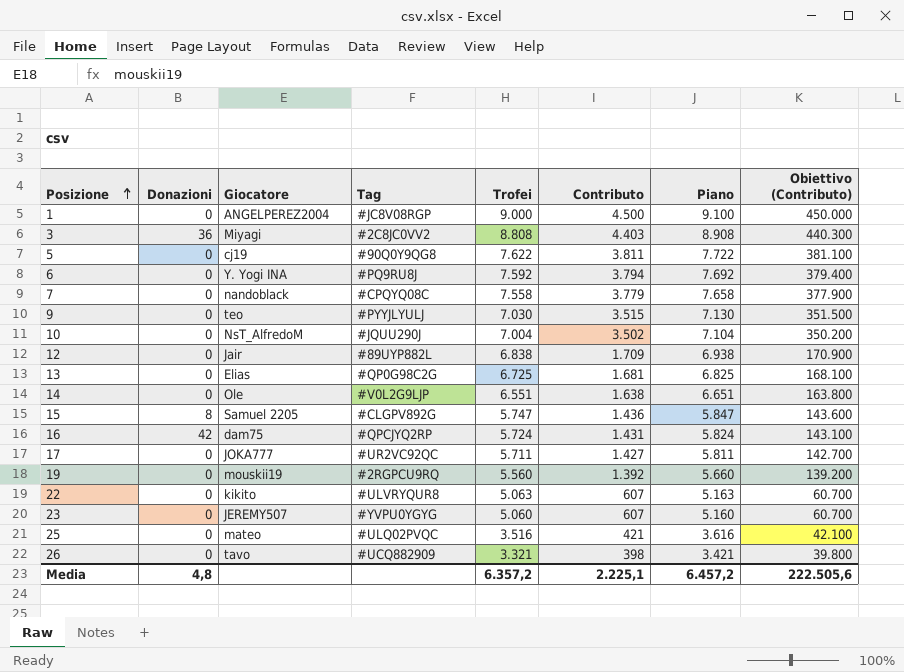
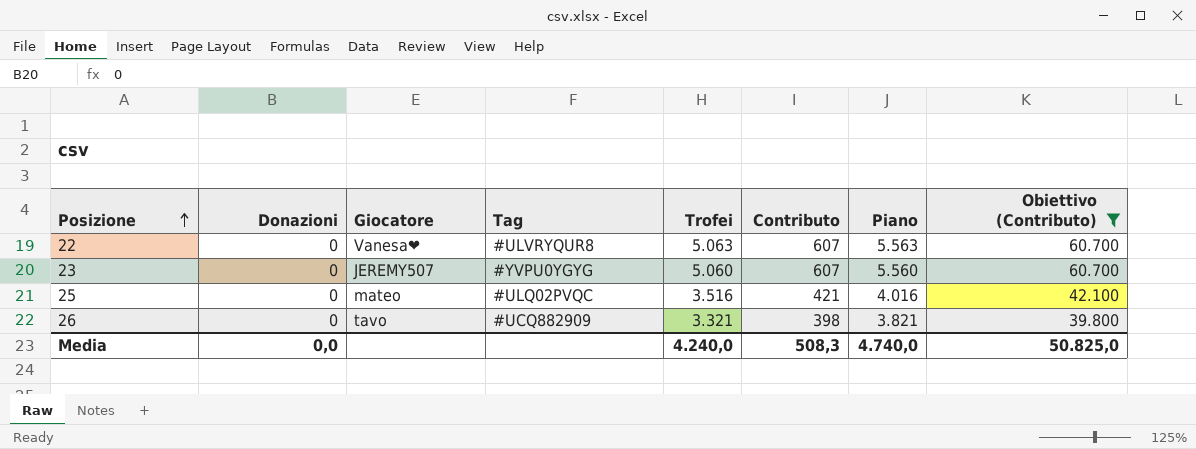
filter: none -> Obiettivo (Contributo) <= 60.700
column Piano | formula: [Trofei] + 100 -> [Trofei] + 500
22 | Giocatore: kikito -> Vanesa❤
Media | Donazioni: 4,8 -> 0,0
Media | Trofei: 6.357,2 -> 4.240,0
Media | Contributo: 2.225,1 -> 508,3
Media | Piano: 6.457,2 -> 4.740,0
Media | Obiettivo (Contributo): 222.505,6 -> 50.825,0

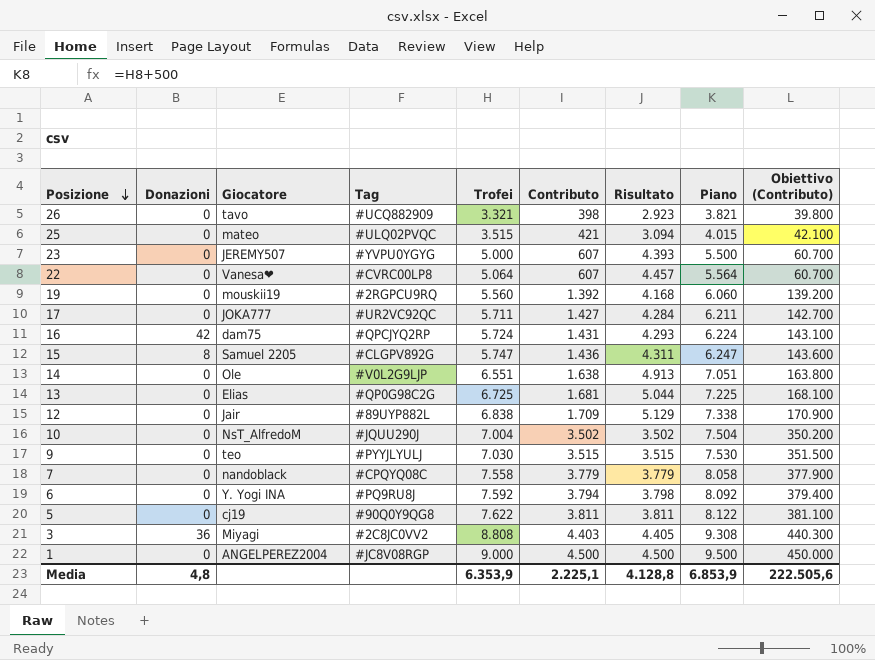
filter: Obiettivo (Contributo) <= 60.700 -> none
row order: Posizione ascending -> Posizione descending
column Risultato | formula: none -> [Trofei] - [Contributo]
25 | Trofei: 3.516 -> 3.515
25 | Piano: 4.016 -> 4.015
23 | Trofei: 5.060 -> 5.000
23 | Piano: 5.560 -> 5.500
22 | Tag: #ULVRYQUR8 -> #CVRC00LP8
22 | Trofei: 5.063 -> 5.064
22 | Piano: 5.563 -> 5.564
Media | Donazioni: 0,0 -> 4,8
Media | Trofei: 4.240,0 -> 6.353,9
Media | Contributo: 508,3 -> 2.225,1
Media | Piano: 4.740,0 -> 6.853,9
Media | Obiettivo (Contributo): 50.825,0 -> 222.505,6

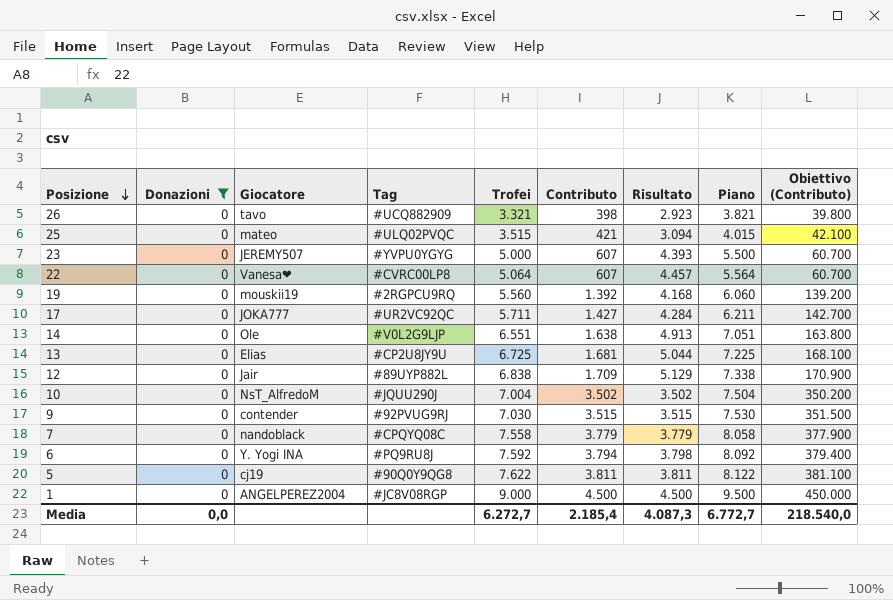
filter: none -> Donazioni = 0
13 | Tag: #QP0G98C2G -> #CP2U8JY9U
9 | Giocatore: teo -> contender
9 | Tag: #PYYJLYULJ -> #92PVUG9RJ
Media | Donazioni: 4,8 -> 0,0
Media | Trofei: 6.353,9 -> 6.272,7
Media | Contributo: 2.225,1 -> 2.185,4
Media | Risultato: 4.128,8 -> 4.087,3
Media | Piano: 6.853,9 -> 6.772,7
Media | Obiettivo (Contributo): 222.505,6 -> 218.540,0

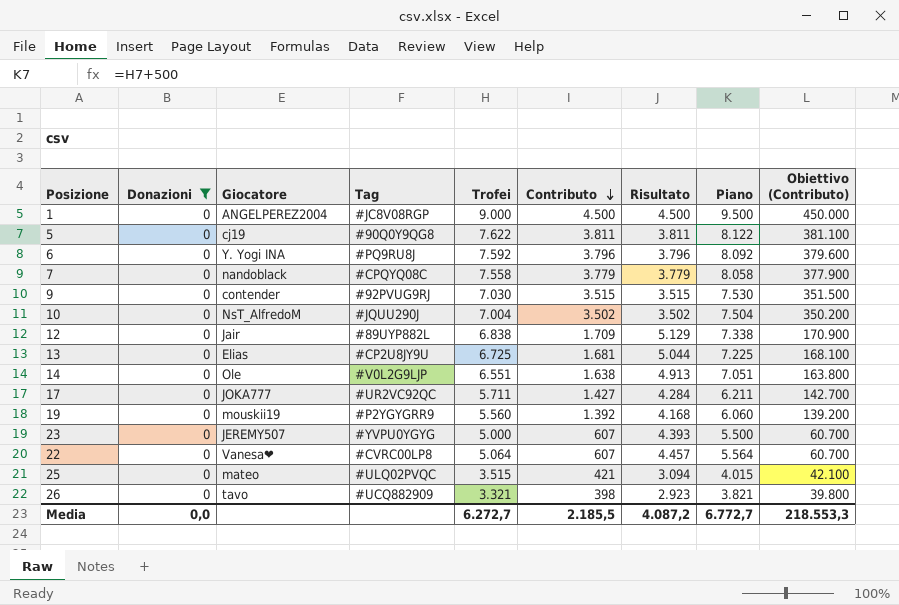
row order: Posizione descending -> Contributo descending
6 | Contributo: 3.794 -> 3.796
6 | Risultato: 3.798 -> 3.796
6 | Obiettivo (Contributo): 379.400 -> 379.600
19 | Tag: #2RGPCU9RQ -> #P2YGYGRR9
Media | Contributo: 2.185,4 -> 2.185,5
Media | Risultato: 4.087,3 -> 4.087,2
Media | Obiettivo (Contributo): 218.540,0 -> 218.553,3

